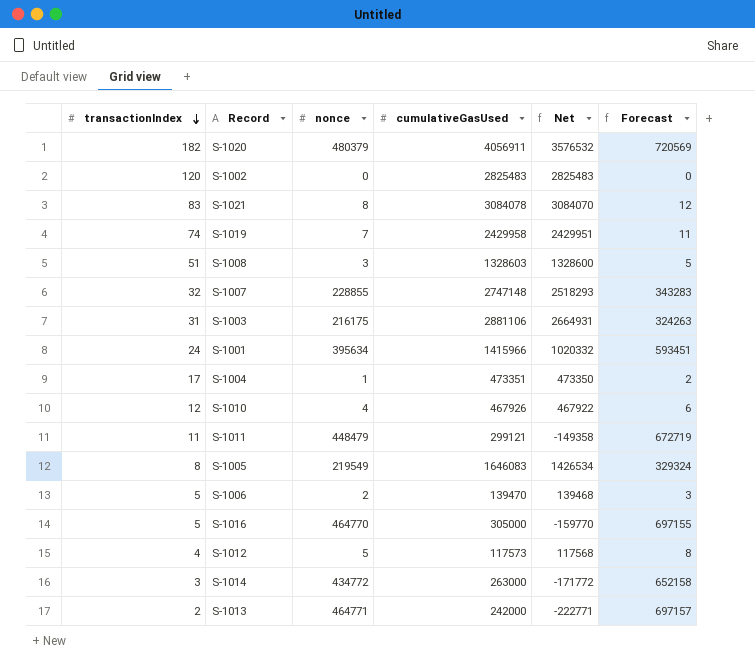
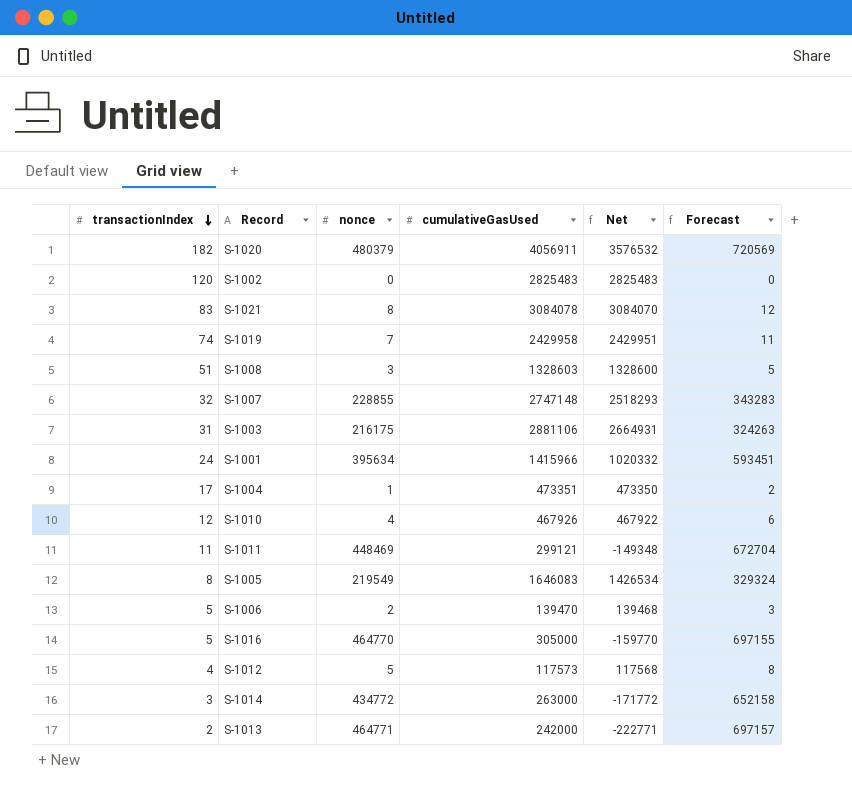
S-1011 | nonce: 448479 -> 448469
S-1011 | Net: -149358 -> -149348
S-1011 | Forecast: 672719 -> 672704

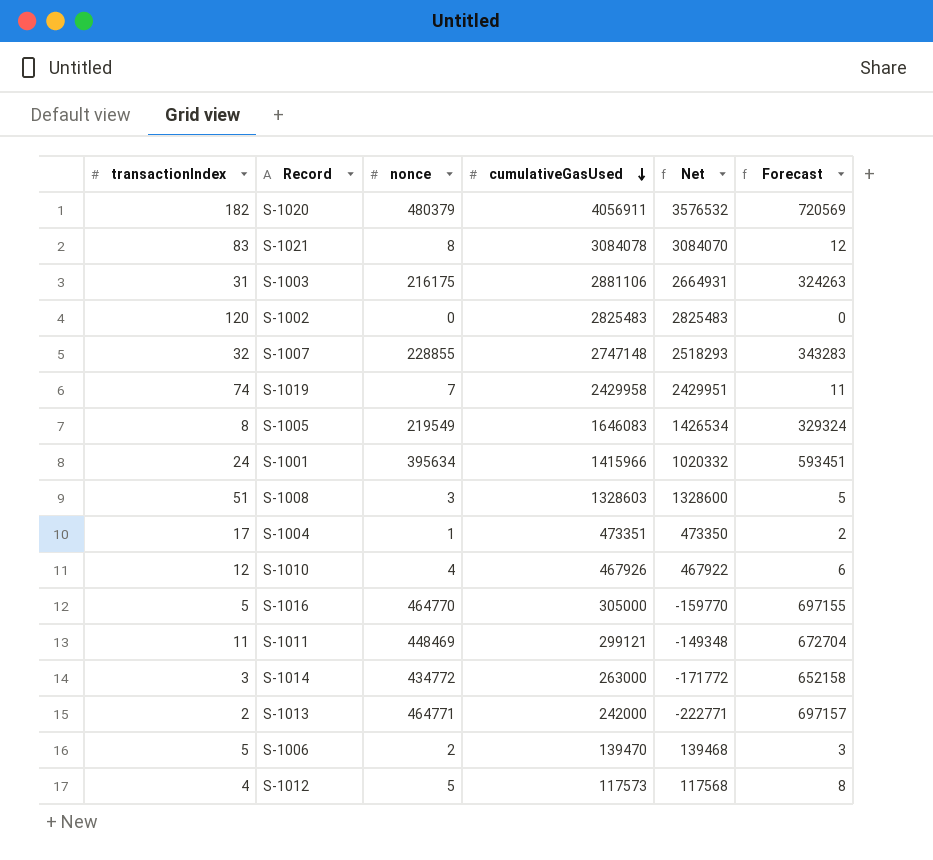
row order: transactionIndex descending -> cumulativeGasUsed descending

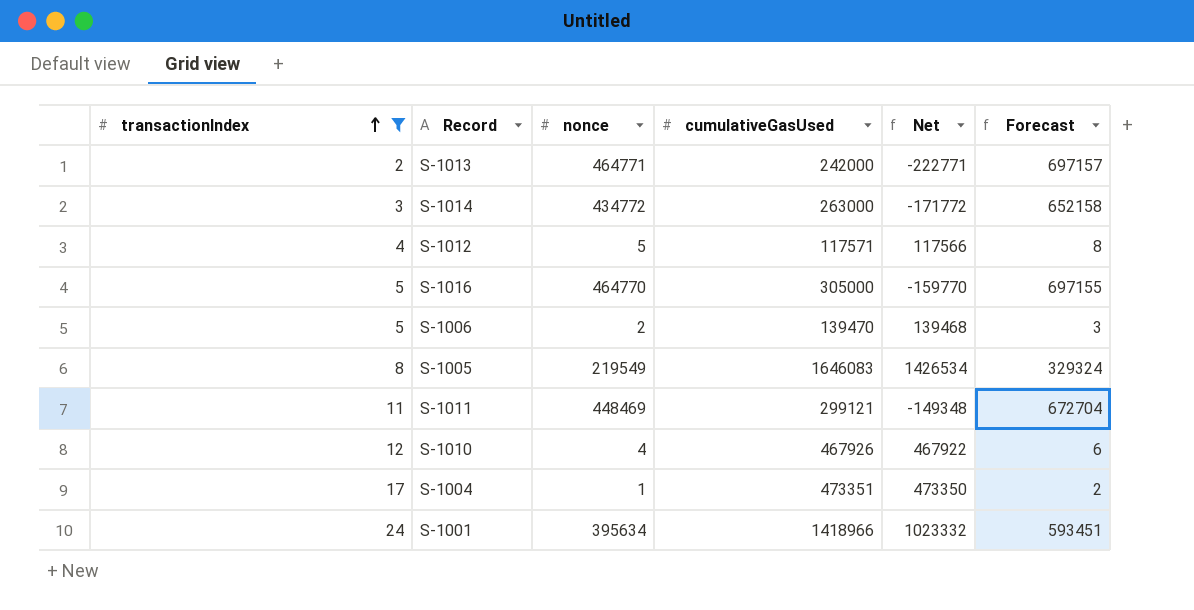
filter: none -> transactionIndex <= 24
row order: cumulativeGasUsed descending -> transactionIndex ascending
S-1012 | cumulativeGasUsed: 117573 -> 117571
S-1012 | Net: 117568 -> 117566
S-1001 | cumulativeGasUsed: 1415966 -> 1418966
S-1001 | Net: 1020332 -> 1023332

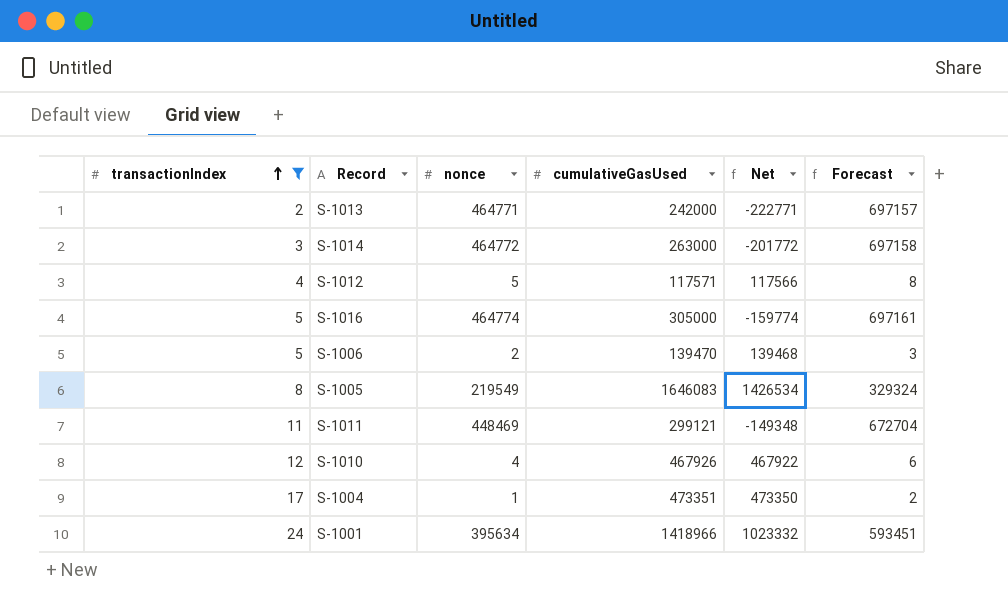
S-1014 | nonce: 434772 -> 464772
S-1014 | Net: -171772 -> -201772
S-1014 | Forecast: 652158 -> 697158
S-1016 | nonce: 464770 -> 464774
S-1016 | Net: -159770 -> -159774
S-1016 | Forecast: 697155 -> 697161

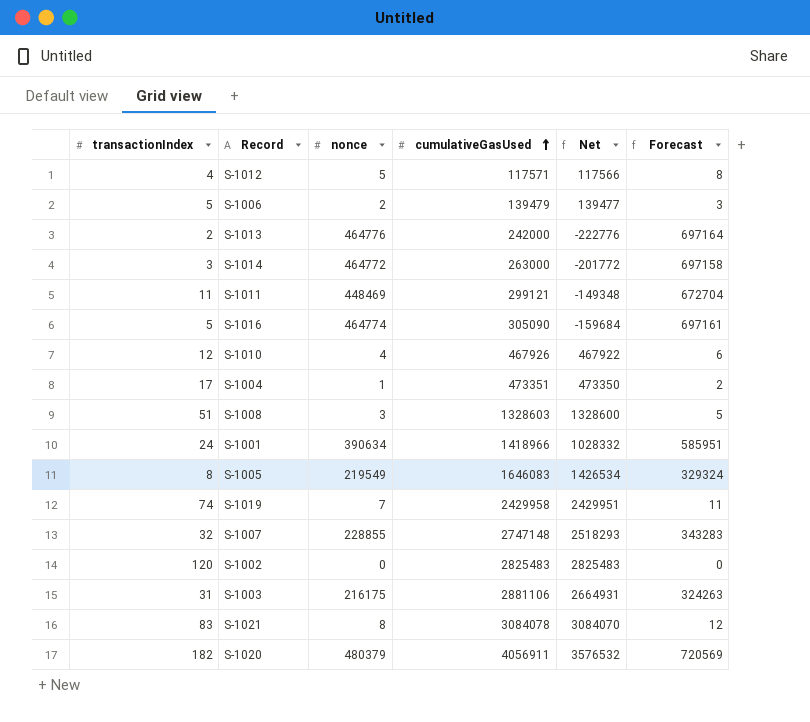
filter: transactionIndex <= 24 -> none
row order: transactionIndex ascending -> cumulativeGasUsed ascending
S-1006 | cumulativeGasUsed: 139470 -> 139479
S-1006 | Net: 139468 -> 139477
S-1013 | nonce: 464771 -> 464776
S-1013 | Net: -222771 -> -222776
S-1013 | Forecast: 697157 -> 697164
S-1016 | cumulativeGasUsed: 305000 -> 305090
S-1016 | Net: -159774 -> -159684
S-1001 | nonce: 395634 -> 390634
S-1001 | Net: 1023332 -> 1028332
S-1001 | Forecast: 593451 -> 585951

